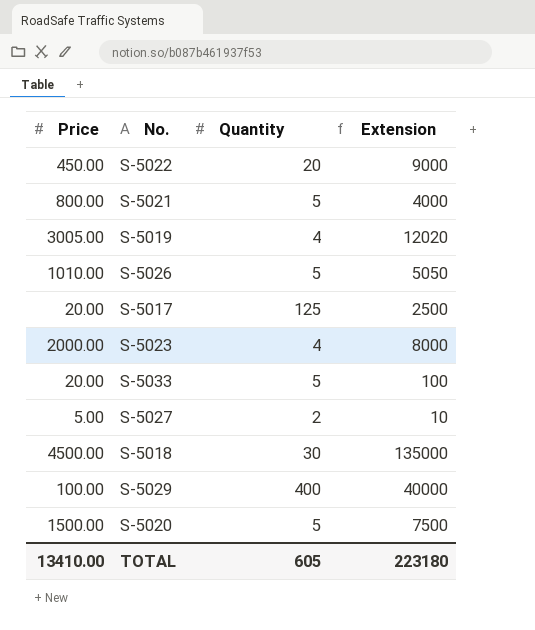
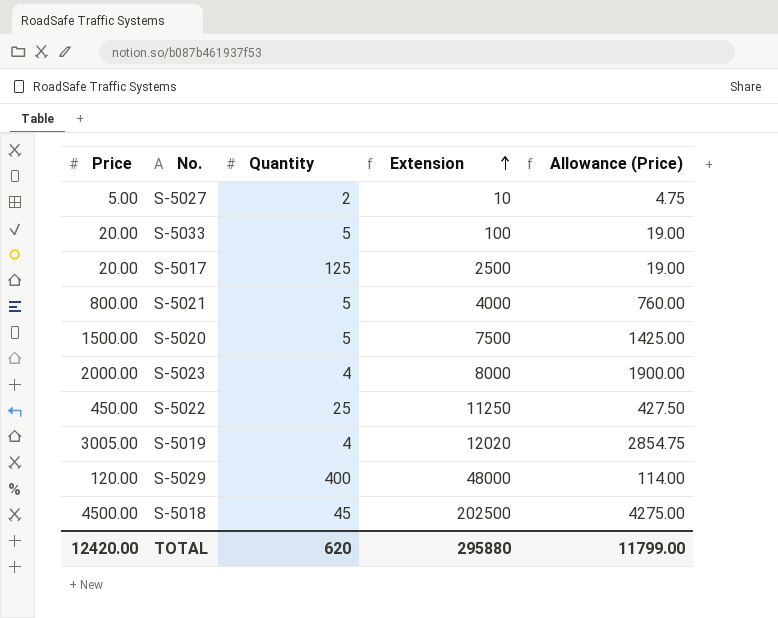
row order: none -> Extension ascending
column Allowance (Price) | formula: none -> [Price] * 0.95
row S-5026: 1010.00 | 5 | 5050 -> none
S-5022 | Quantity: 20 -> 25
S-5022 | Extension: 9000 -> 11250
S-5029 | Price: 100.00 -> 120.00
S-5029 | Extension: 40000 -> 48000
S-5018 | Quantity: 30 -> 45
S-5018 | Extension: 135000 -> 202500
TOTAL | Price: 13410.00 -> 12420.00
TOTAL | Quantity: 605 -> 620
TOTAL | Extension: 223180 -> 295880

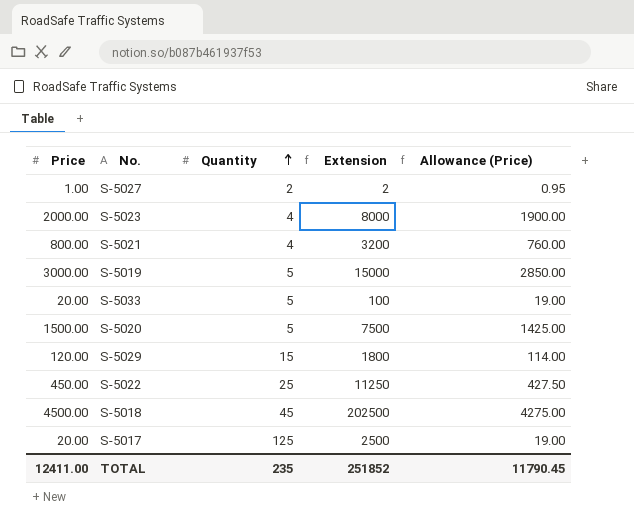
row order: Extension ascending -> Quantity ascending
S-5027 | Price: 5.00 -> 1.00
S-5027 | Extension: 10 -> 2
S-5027 | Allowance (Price): 4.75 -> 0.95
S-5021 | Quantity: 5 -> 4
S-5021 | Extension: 4000 -> 3200
S-5019 | Price: 3005.00 -> 3000.00
S-5019 | Quantity: 4 -> 5
S-5019 | Extension: 12020 -> 15000
S-5019 | Allowance (Price): 2854.75 -> 2850.00
S-5029 | Quantity: 400 -> 15
S-5029 | Extension: 48000 -> 1800
TOTAL | Price: 12420.00 -> 12411.00
TOTAL | Quantity: 620 -> 235
TOTAL | Extension: 295880 -> 251852
TOTAL | Allowance (Price): 11799.00 -> 11790.45

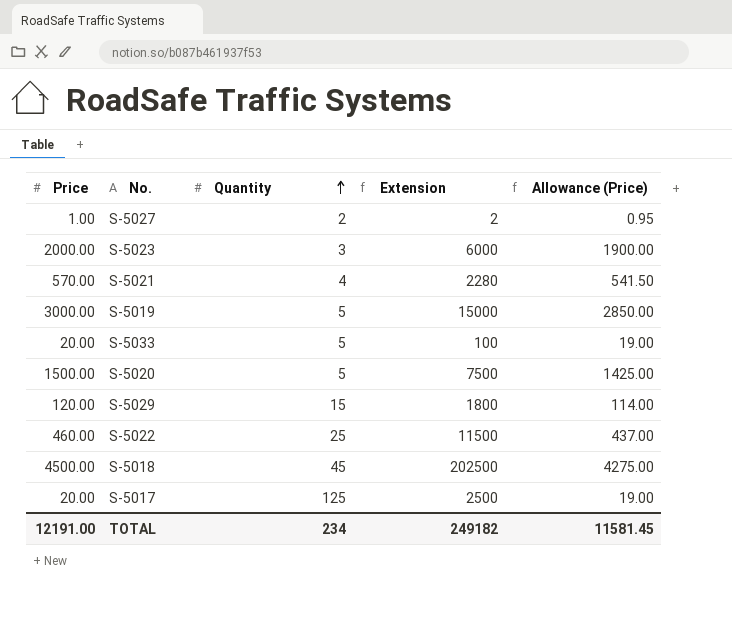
S-5023 | Quantity: 4 -> 3
S-5023 | Extension: 8000 -> 6000
S-5021 | Price: 800.00 -> 570.00
S-5021 | Extension: 3200 -> 2280
S-5021 | Allowance (Price): 760.00 -> 541.50
S-5022 | Price: 450.00 -> 460.00
S-5022 | Extension: 11250 -> 11500
S-5022 | Allowance (Price): 427.50 -> 437.00
TOTAL | Price: 12411.00 -> 12191.00
TOTAL | Quantity: 235 -> 234
TOTAL | Extension: 251852 -> 249182
TOTAL | Allowance (Price): 11790.45 -> 11581.45

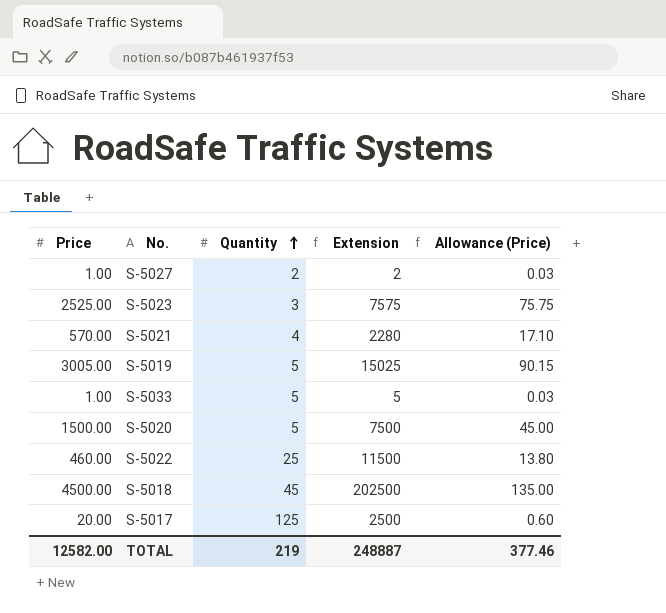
column Allowance (Price) | formula: [Price] * 0.95 -> [Price] * 0.03
row S-5029: 120.00 | 15 | 1800 | 114.00 -> none
S-5023 | Price: 2000.00 -> 2525.00
S-5023 | Extension: 6000 -> 7575
S-5019 | Price: 3000.00 -> 3005.00
S-5019 | Extension: 15000 -> 15025
S-5033 | Price: 20.00 -> 1.00
S-5033 | Extension: 100 -> 5
TOTAL | Price: 12191.00 -> 12582.00
TOTAL | Quantity: 234 -> 219
TOTAL | Extension: 249182 -> 248887
TOTAL | Allowance (Price): 11581.45 -> 377.46

